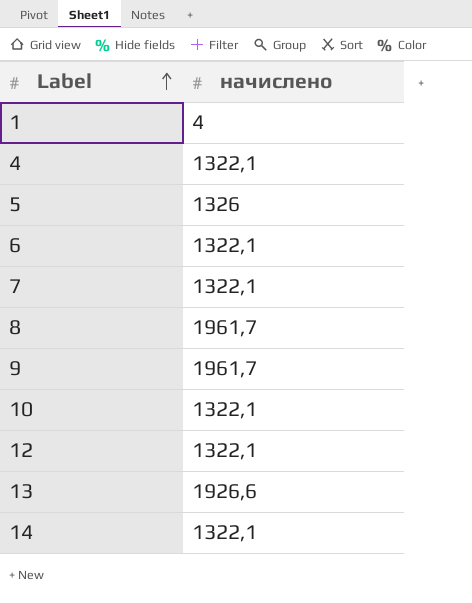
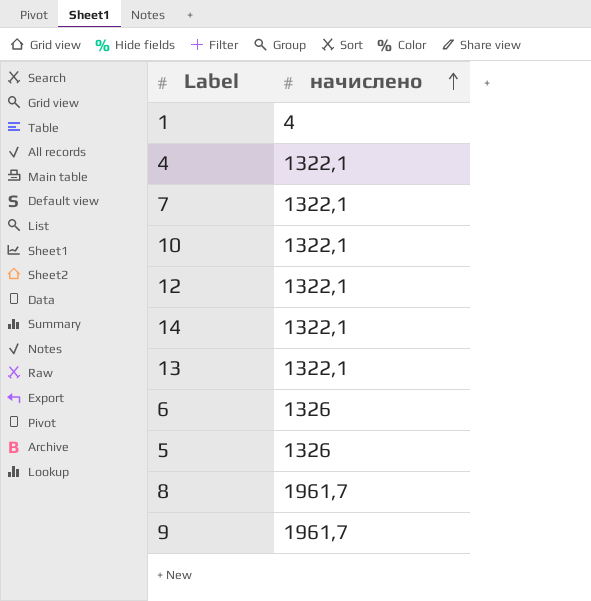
row order: Label ascending -> начислено ascending
13 | начислено: 1926,6 -> 1322,1
6 | начислено: 1322,1 -> 1326

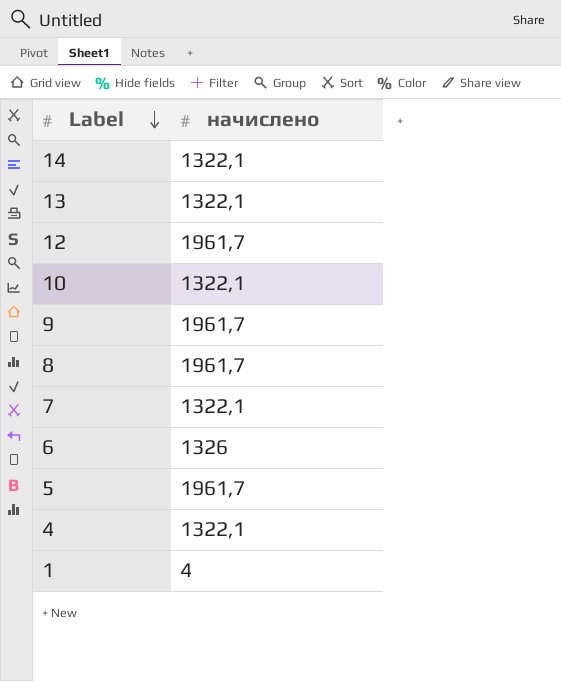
row order: начислено ascending -> Label descending
12 | начислено: 1322,1 -> 1961,7
5 | начислено: 1326 -> 1961,7

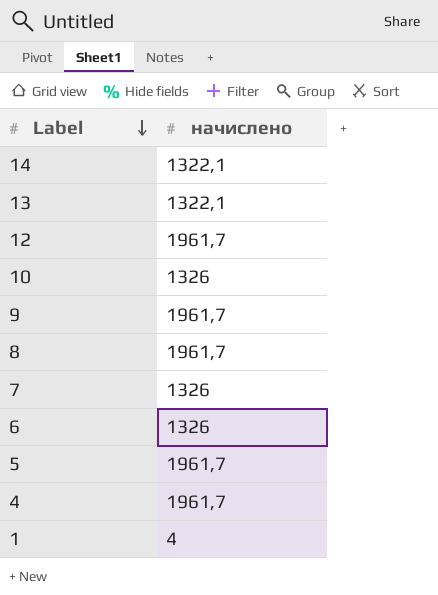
10 | начислено: 1322,1 -> 1326
7 | начислено: 1322,1 -> 1326
4 | начислено: 1322,1 -> 1961,7

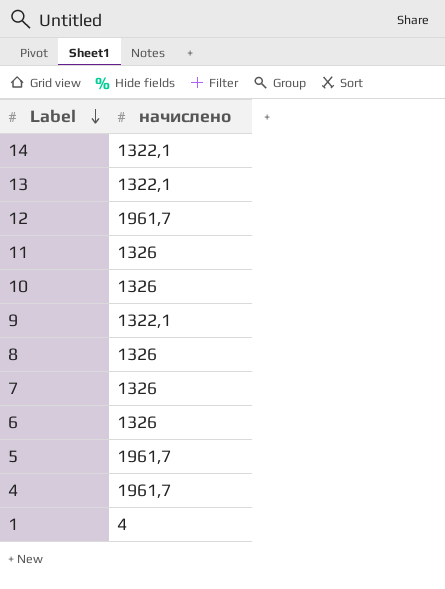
row 11: none -> 1326
9 | начислено: 1961,7 -> 1322,1
8 | начислено: 1961,7 -> 1326

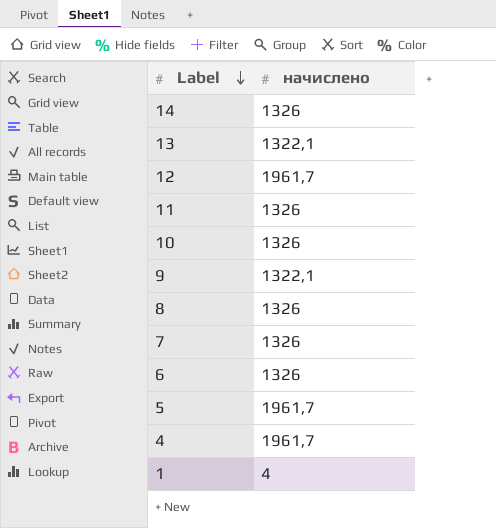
14 | начислено: 1322,1 -> 1326

